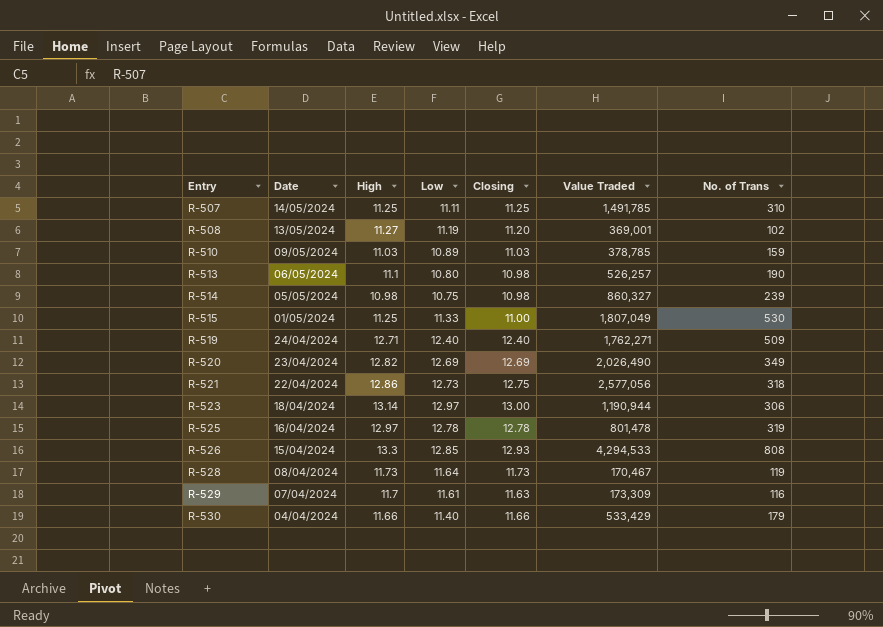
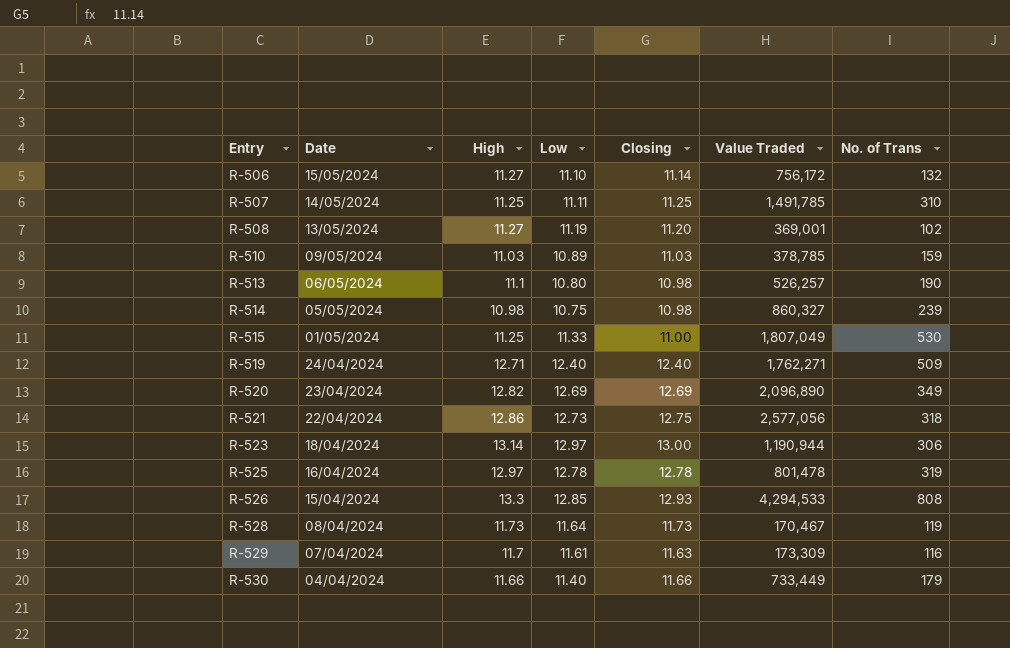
row R-506: none -> 15/05/2024 | 11.27 | 11.10 | 11.14 | 756,172 | 132
R-520 | Value Traded: 2,026,490 -> 2,096,890
R-530 | Value Traded: 533,429 -> 733,449

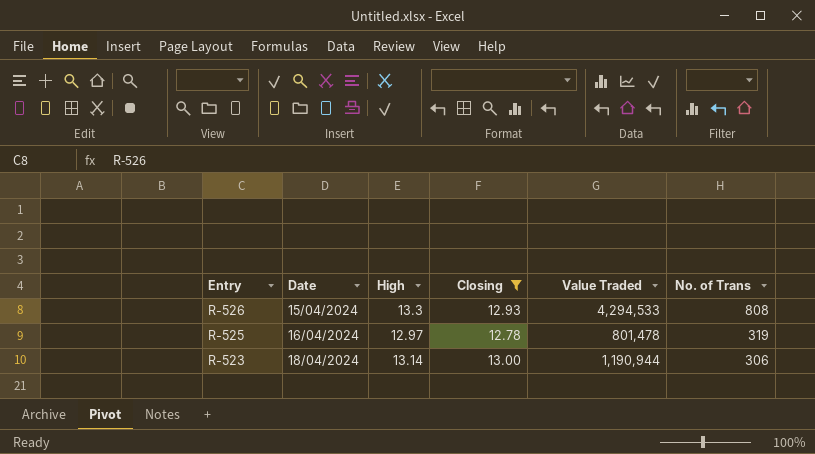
filter: none -> Closing >= 12.78
row order: Entry ascending -> Entry descending
column Low | position: 4 -> none

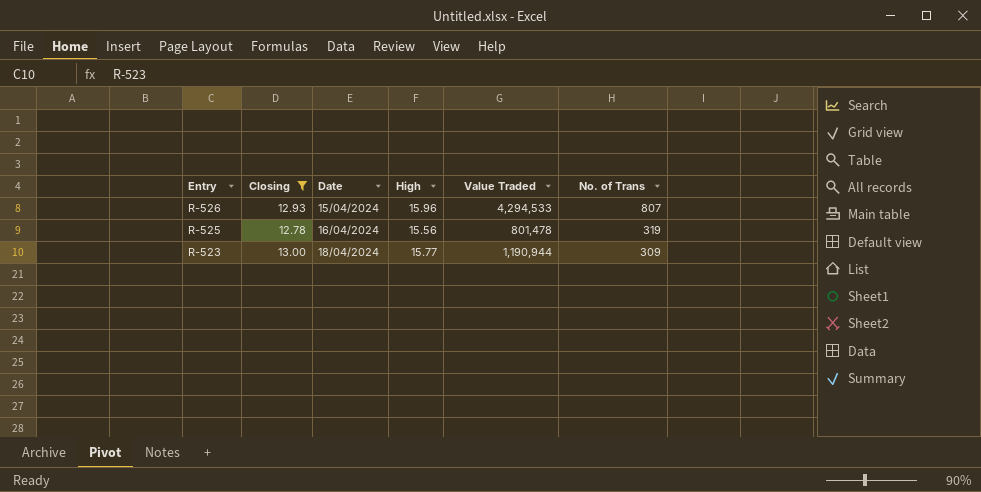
column Closing | position: 4 -> 2
R-526 | High: 13.3 -> 15.96
R-526 | No. of Trans: 808 -> 807
R-525 | High: 12.97 -> 15.56
R-523 | High: 13.14 -> 15.77
R-523 | No. of Trans: 306 -> 309

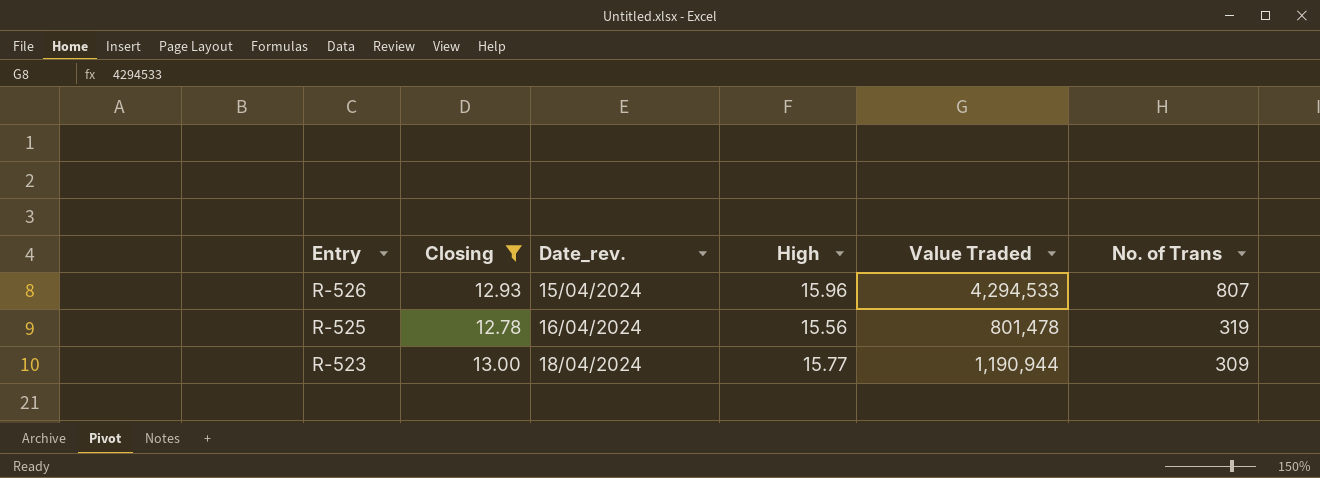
column name: Date -> Date_rev.

